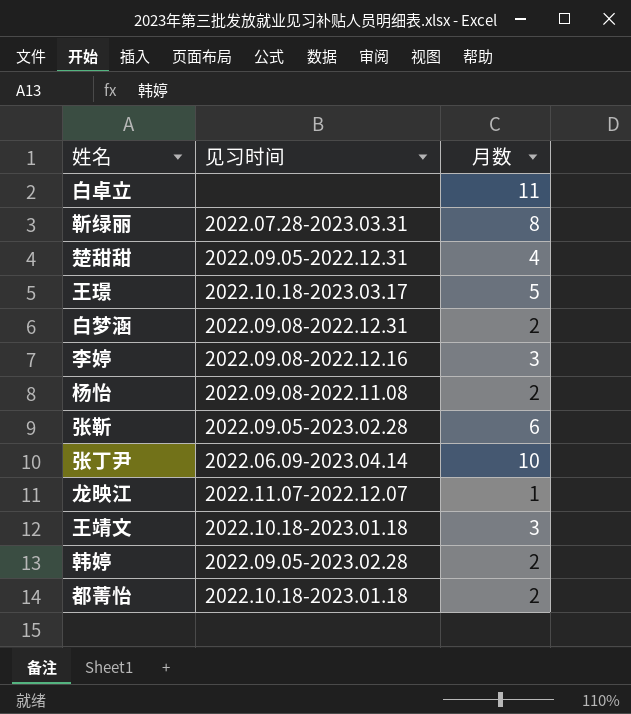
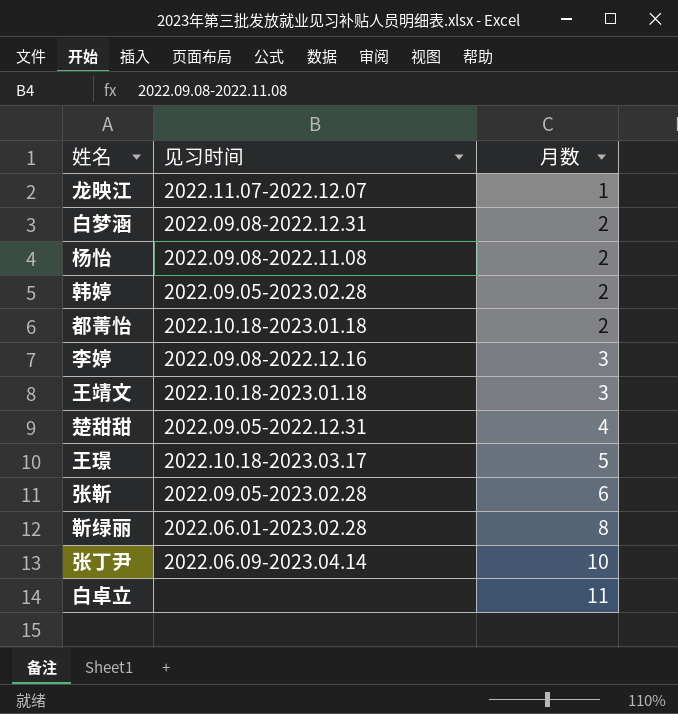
row order: none -> 月数 ascending
靳绿丽 | 见习时间: 2022.07.28-2023.03.31 -> 2022.06.01-2023.02.28

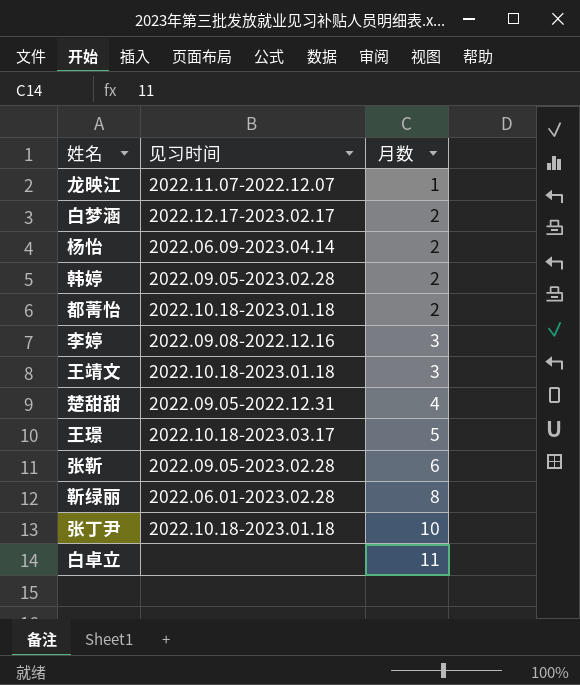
白梦涵 | 见习时间: 2022.09.08-2022.12.31 -> 2022.12.17-2023.02.17
杨怡 | 见习时间: 2022.09.08-2022.11.08 -> 2022.06.09-2023.04.14
张丁尹 | 见习时间: 2022.06.09-2023.04.14 -> 2022.10.18-2023.01.18

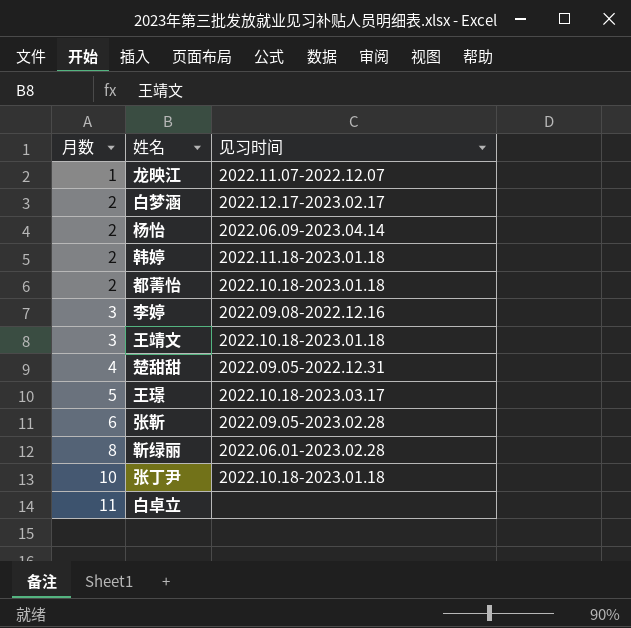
column 月数 | position: 3 -> 1
韩婷 | 见习时间: 2022.09.05-2023.02.28 -> 2022.11.18-2023.01.18

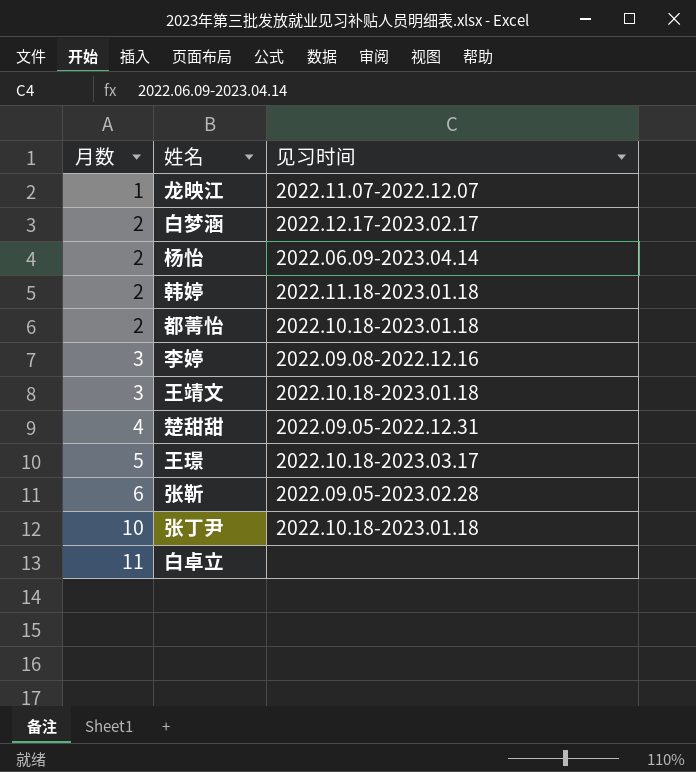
row 靳绿丽: 8 | 2022.06.01-2023.02.28 -> none

